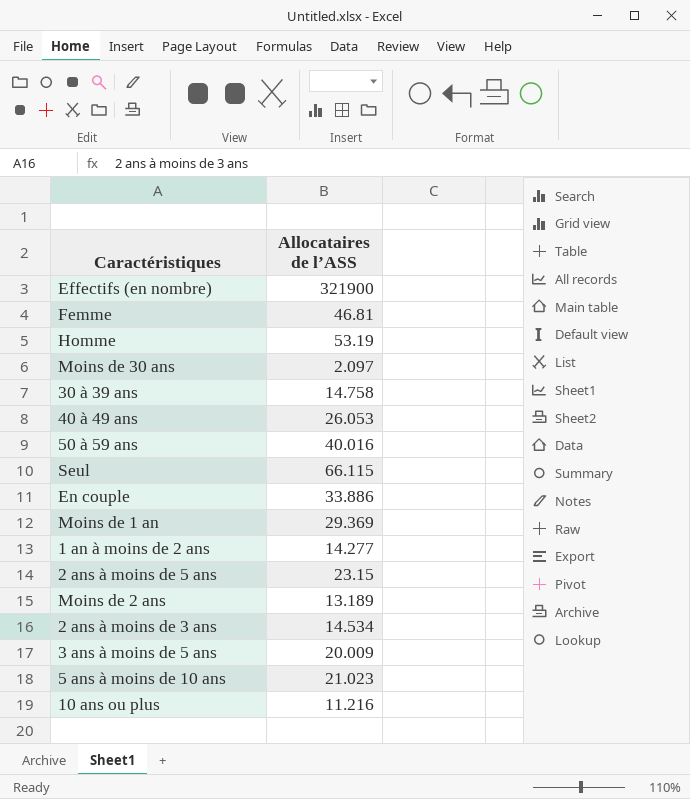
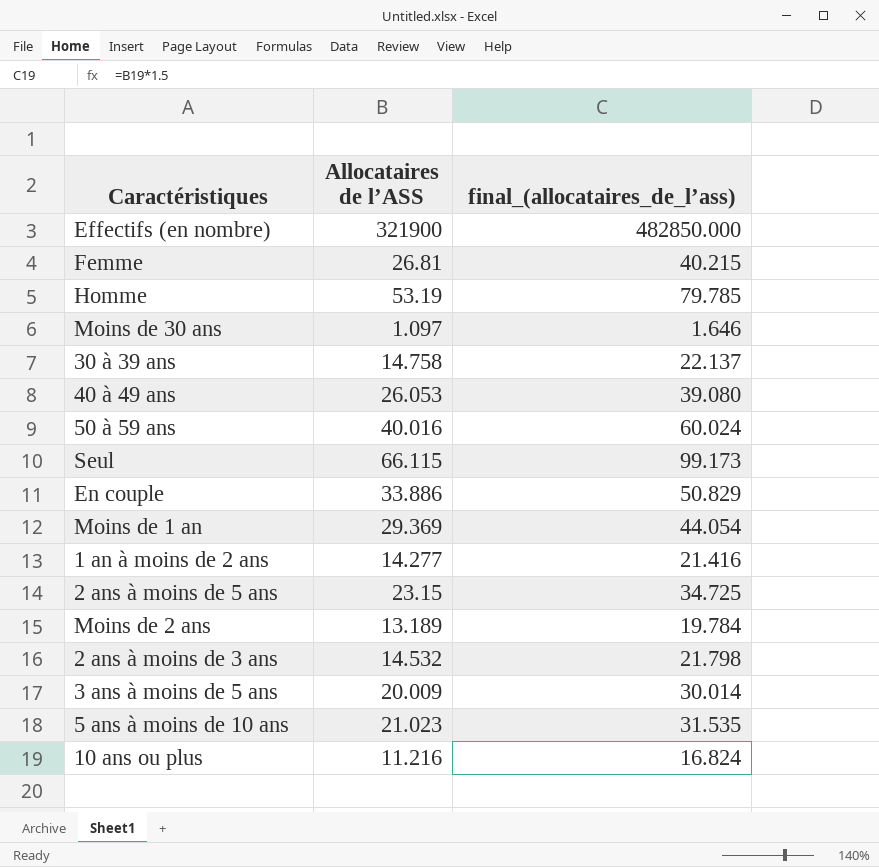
column final_(allocataires_de_l’ass) | formula: none -> [Allocataires de l’ASS] * 1.5
Femme | Allocataires de l’ASS: 46.81 -> 26.81
Moins de 30 ans | Allocataires de l’ASS: 2.097 -> 1.097
2 ans à moins de 3 ans | Allocataires de l’ASS: 14.534 -> 14.532

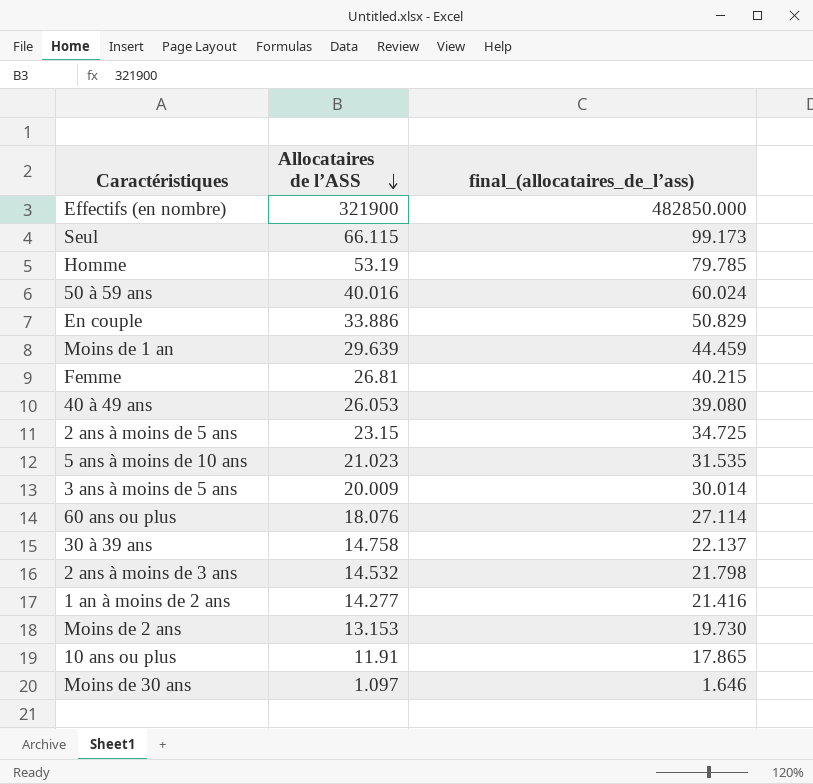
row order: none -> Allocataires de l’ASS descending
Moins de 1 an | Allocataires de l’ASS: 29.369 -> 29.639
Moins de 1 an | final_(allocataires_de_l’ass): 44.054 -> 44.459
row 60 ans ou plus: none -> 18.076 | 27.114
Moins de 2 ans | Allocataires de l’ASS: 13.189 -> 13.153
Moins de 2 ans | final_(allocataires_de_l’ass): 19.784 -> 19.730
10 ans ou plus | Allocataires de l’ASS: 11.216 -> 11.91
10 ans ou plus | final_(allocataires_de_l’ass): 16.824 -> 17.865

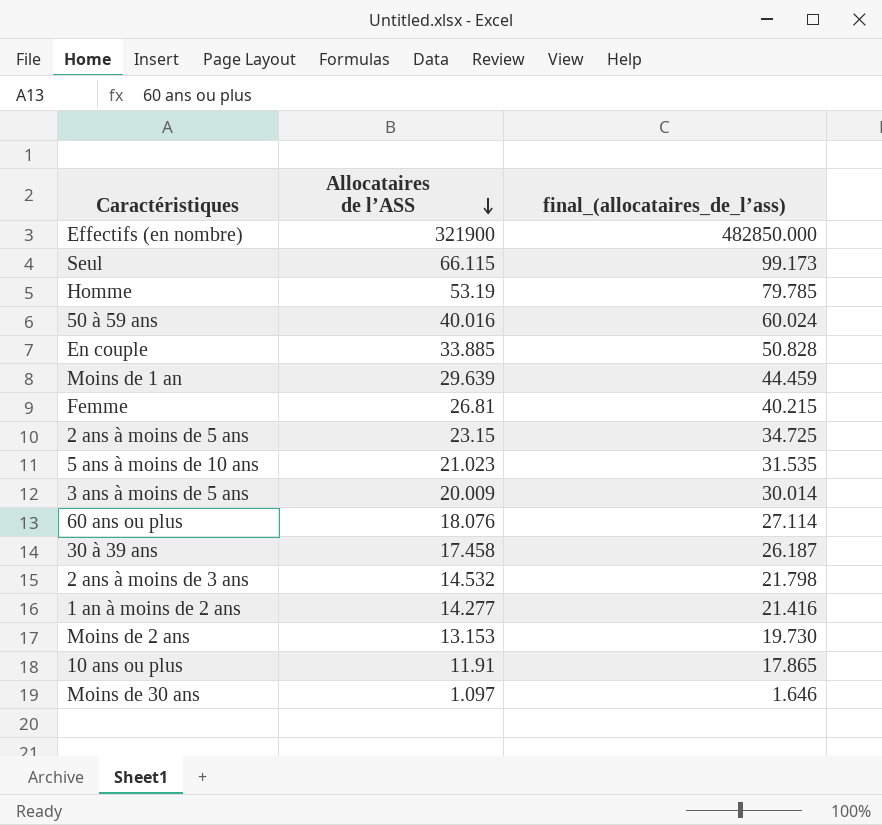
row 40 à 49 ans: 26.053 | 39.080 -> none
En couple | Allocataires de l’ASS: 33.886 -> 33.885
En couple | final_(allocataires_de_l’ass): 50.829 -> 50.828
30 à 39 ans | Allocataires de l’ASS: 14.758 -> 17.458
30 à 39 ans | final_(allocataires_de_l’ass): 22.137 -> 26.187

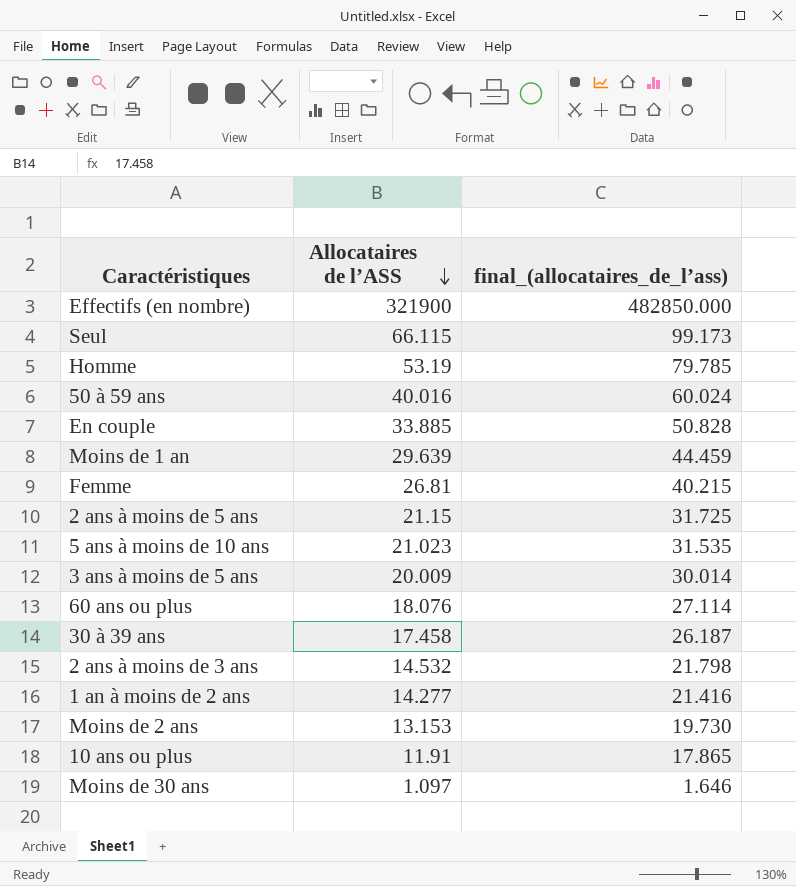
2 ans à moins de 5 ans | Allocataires de l’ASS: 23.15 -> 21.15
2 ans à moins de 5 ans | final_(allocataires_de_l’ass): 34.725 -> 31.725

